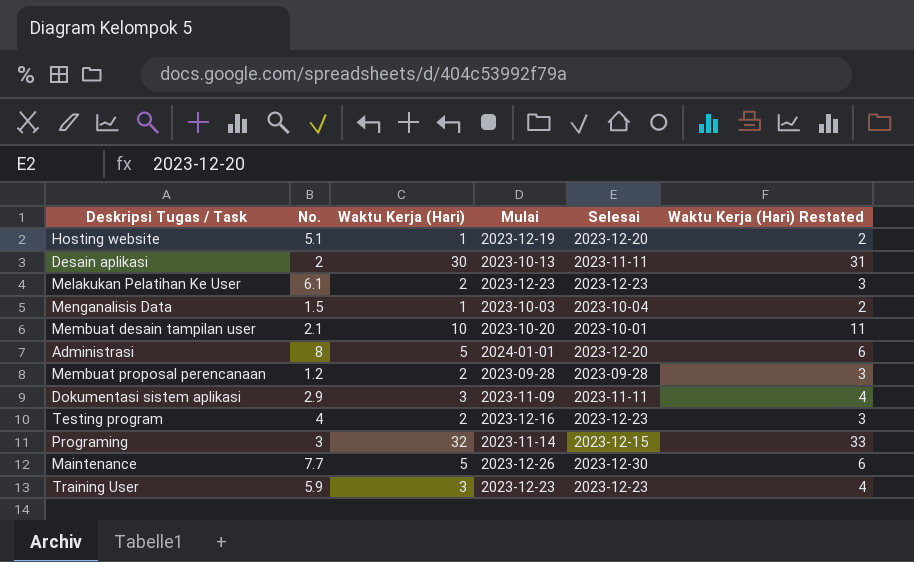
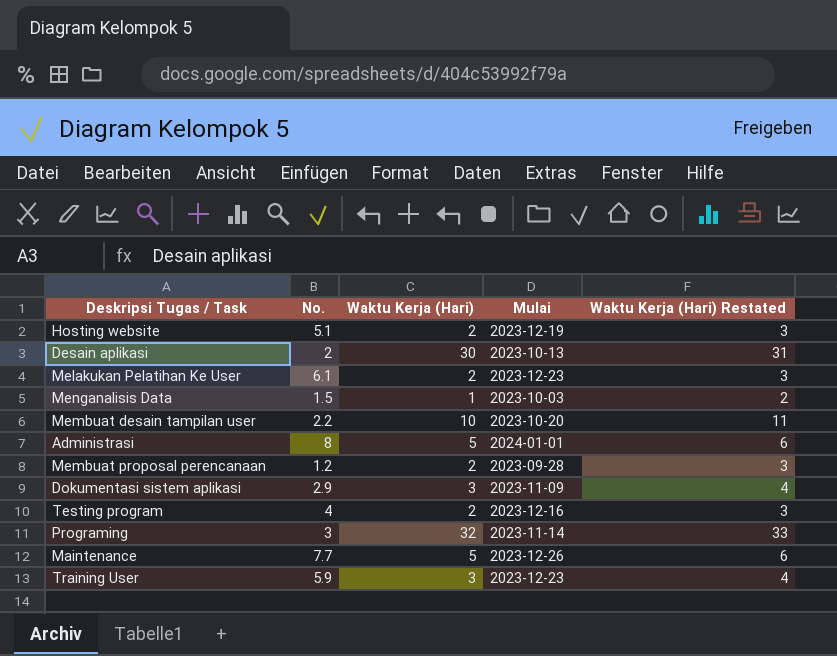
column Selesai | position: 5 -> none
Hosting website | Waktu Kerja (Hari): 1 -> 2
Hosting website | Waktu Kerja (Hari) Restated: 2 -> 3
Membuat desain tampilan user | No.: 2.1 -> 2.2

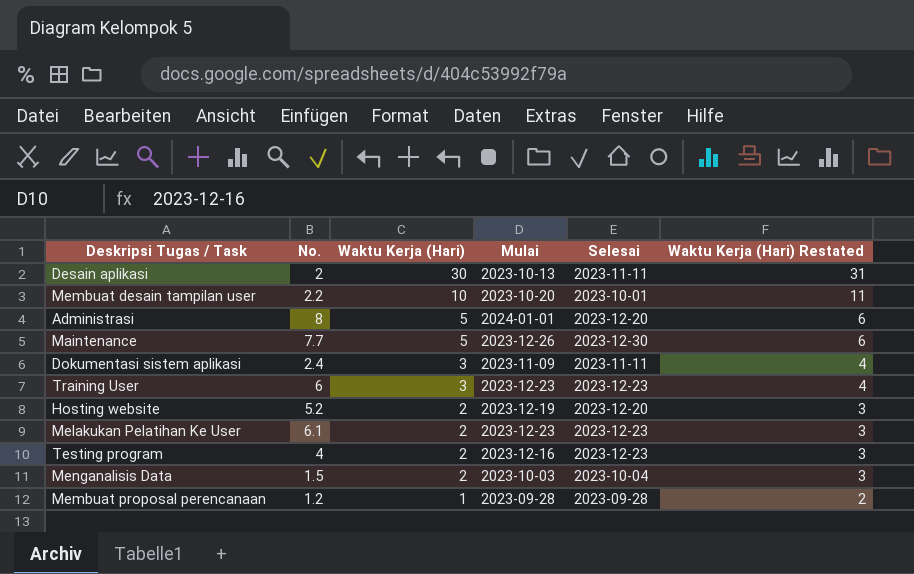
row order: none -> Waktu Kerja (Hari) descending
column Selesai | position: none -> 5
row Programing: 3 | 32 | 2023-11-14 | 33 -> none
Dokumentasi sistem aplikasi | No.: 2.9 -> 2.4
Training User | No.: 5.9 -> 6
Hosting website | No.: 5.1 -> 5.2
Menganalisis Data | Waktu Kerja (Hari): 1 -> 2
Menganalisis Data | Waktu Kerja (Hari) Restated: 2 -> 3
Membuat proposal perencanaan | Waktu Kerja (Hari): 2 -> 1
Membuat proposal perencanaan | Waktu Kerja (Hari) Restated: 3 -> 2

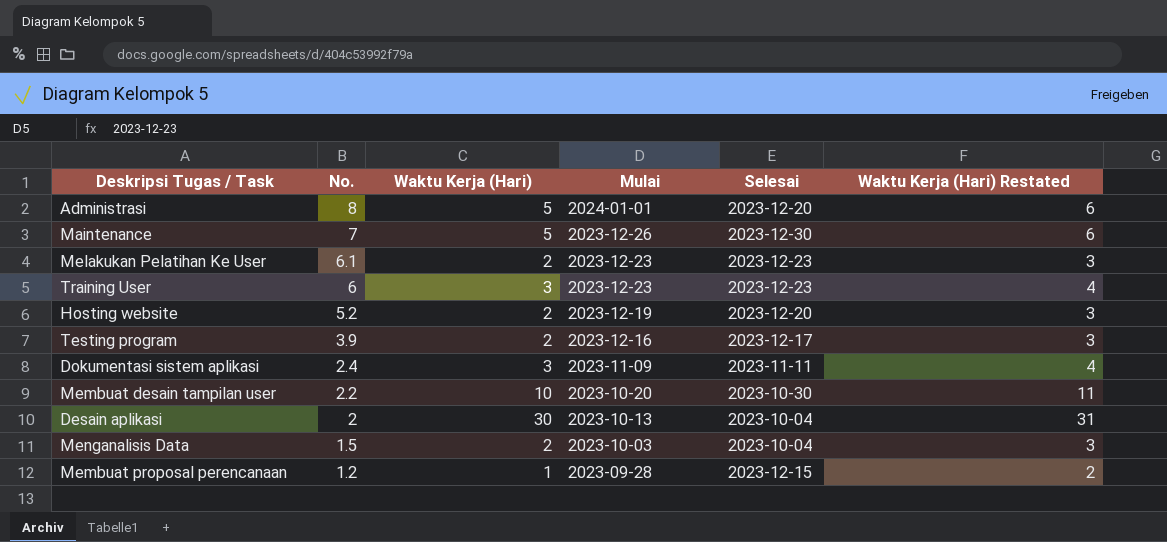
row order: Waktu Kerja (Hari) descending -> No. descending
Maintenance | No.: 7.7 -> 7
Testing program | No.: 4 -> 3.9
Testing program | Selesai: 2023-12-23 -> 2023-12-17
Membuat desain tampilan user | Selesai: 2023-10-01 -> 2023-10-30
Desain aplikasi | Selesai: 2023-11-11 -> 2023-10-04
Membuat proposal perencanaan | Selesai: 2023-09-28 -> 2023-12-15

